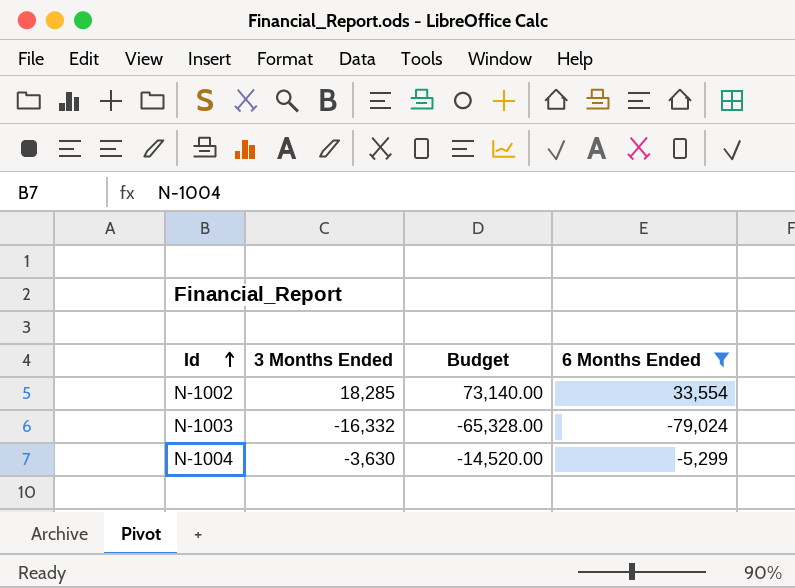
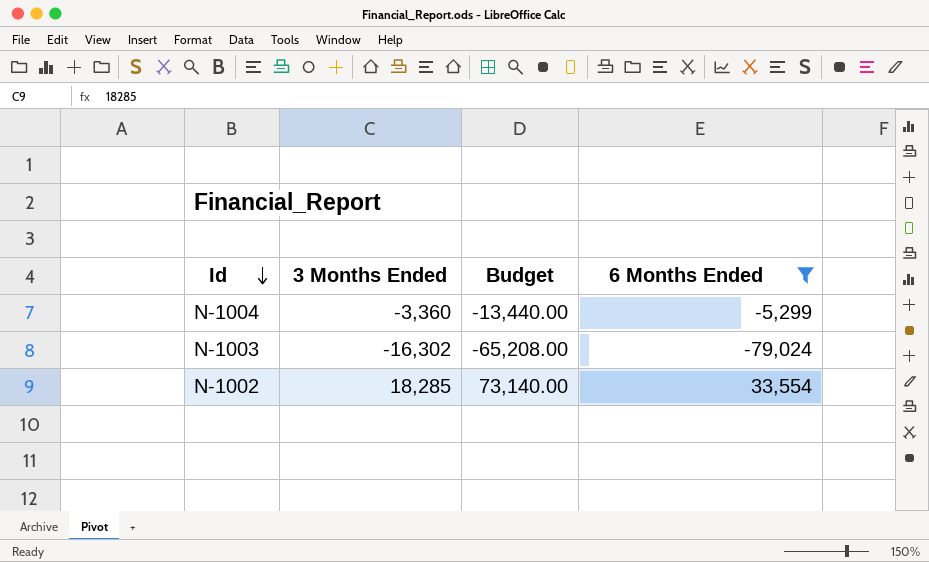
row order: Id ascending -> Id descending
N-1004 | 3 Months Ended: -3,630 -> -3,360
N-1004 | Budget: -14,520.00 -> -13,440.00
N-1003 | 3 Months Ended: -16,332 -> -16,302
N-1003 | Budget: -65,328.00 -> -65,208.00

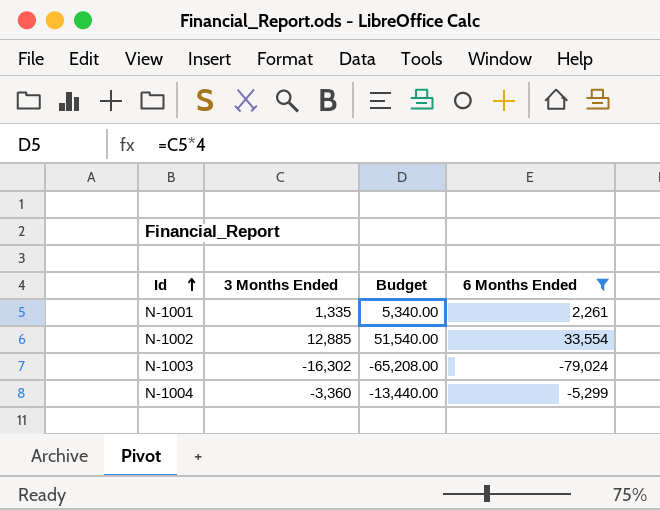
row order: Id descending -> Id ascending
row N-1001: none -> 1,335 | 5,340.00 | 2,261
N-1002 | 3 Months Ended: 18,285 -> 12,885
N-1002 | Budget: 73,140.00 -> 51,540.00

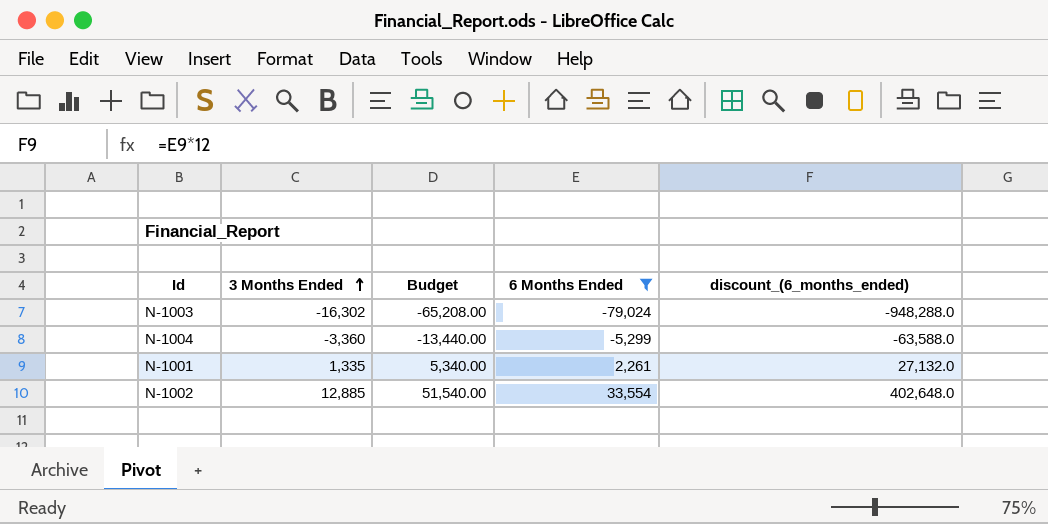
row order: Id ascending -> 3 Months Ended ascending
column discount_(6_months_ended) | formula: none -> [6 Months Ended] * 12

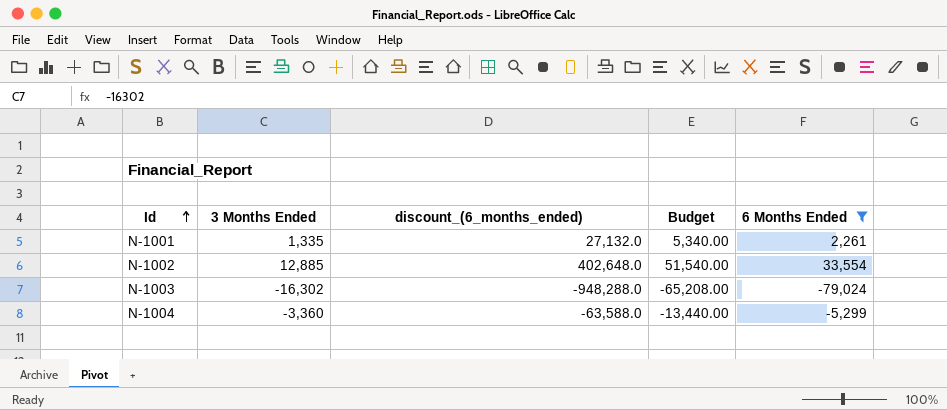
row order: 3 Months Ended ascending -> Id ascending
column discount_(6_months_ended) | position: 5 -> 3

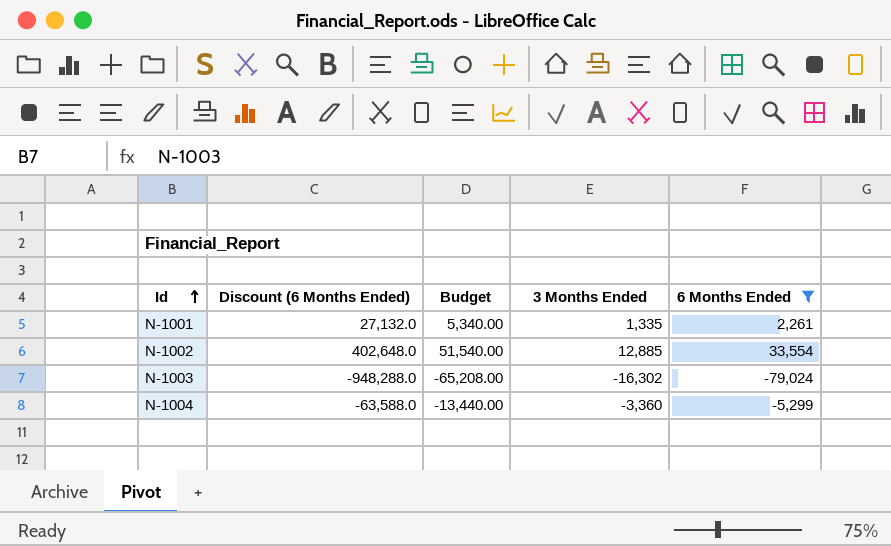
column name: discount_(6_months_ended) -> Discount (6 Months Ended)
column 3 Months Ended | position: 2 -> 4

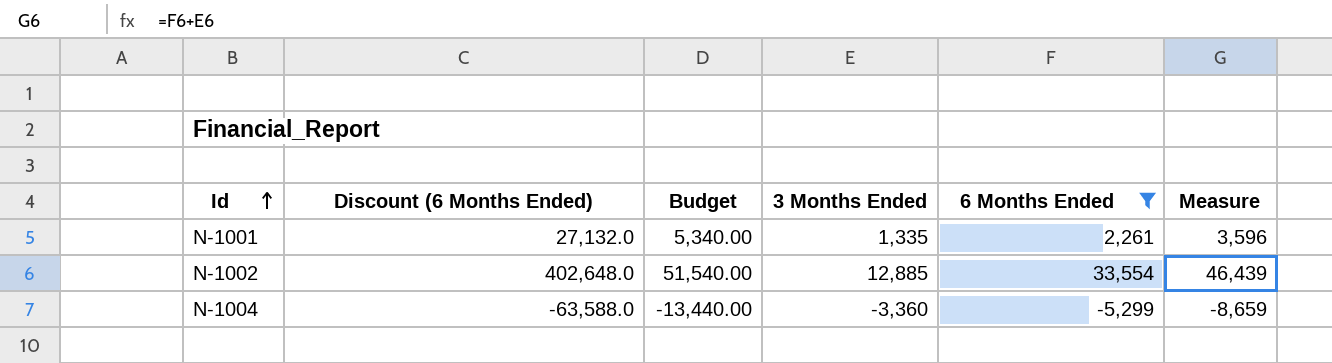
column Measure | formula: none -> [3 Months Ended] + [6 Months Ended]
row N-1003: -948,288.0 | -65,208.00 | -16,302 | -79,024 -> none

